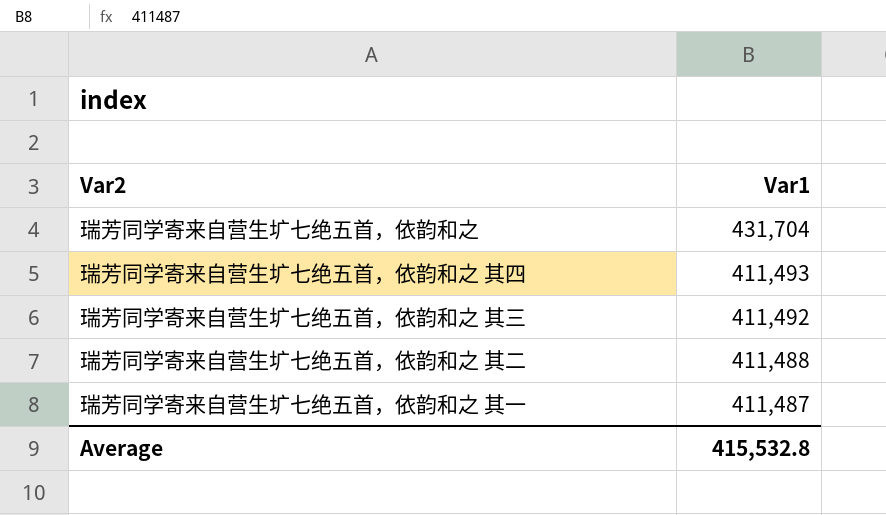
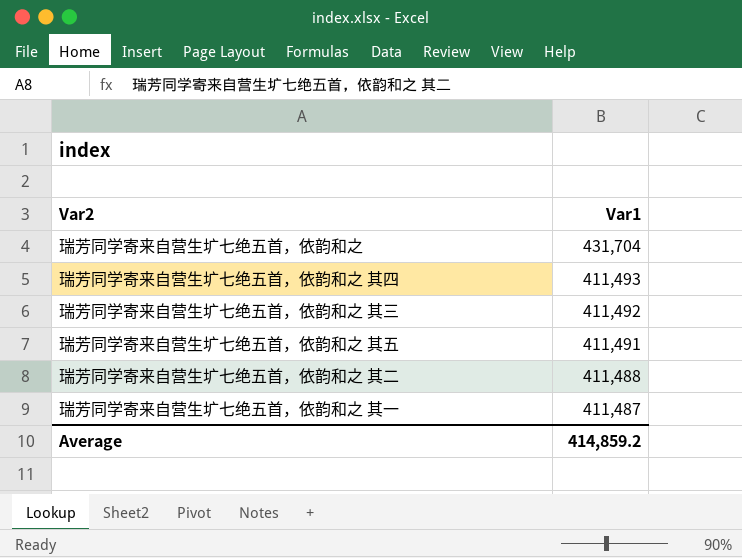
row 瑞芳同学寄来自营生圹七绝五首，依韵和之 其五: none -> 411,491
Average | Var1: 415,532.8 -> 414,859.2

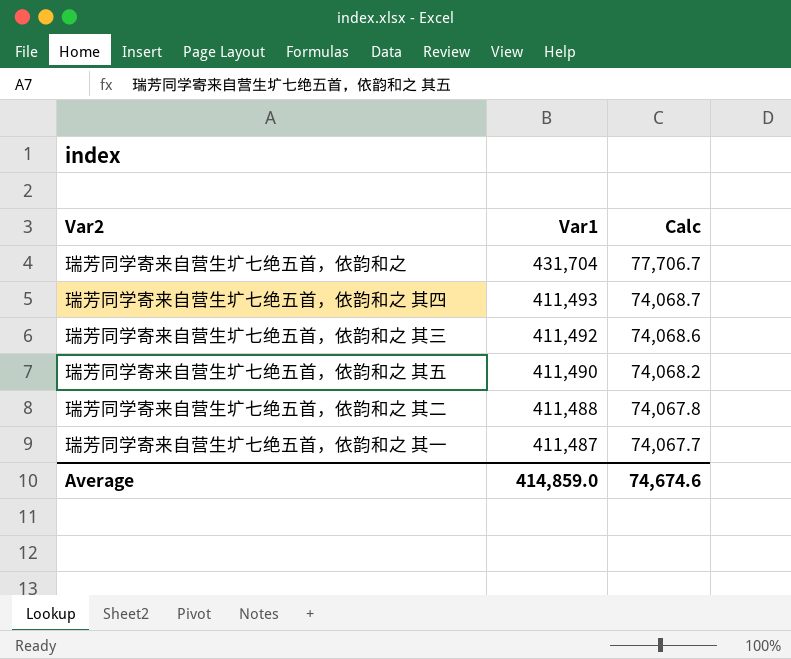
column Calc | formula: none -> [Var1] * 0.18
瑞芳同学寄来自营生圹七绝五首，依韵和之 其五 | Var1: 411,491 -> 411,490
Average | Var1: 414,859.2 -> 414,859.0

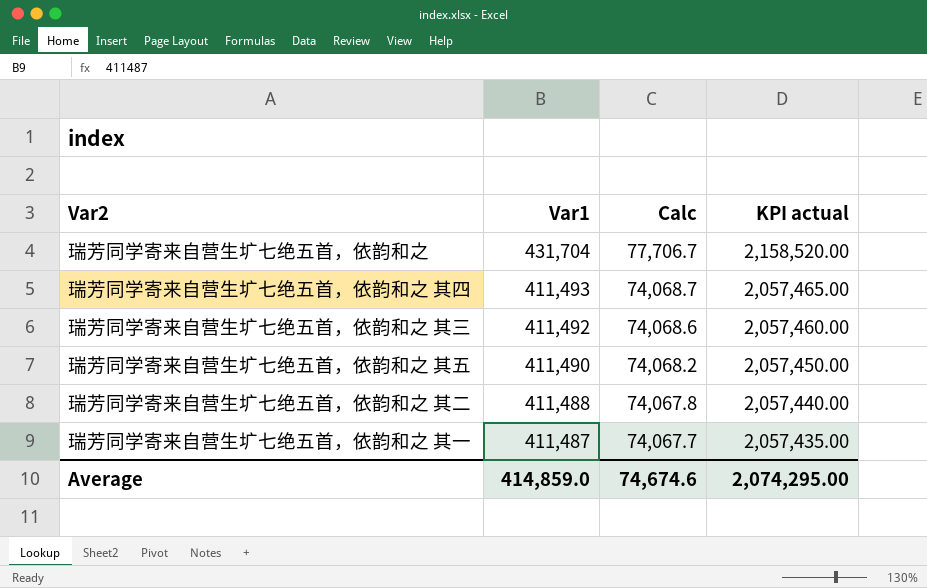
column KPI actual | formula: none -> [Var1] * 5

